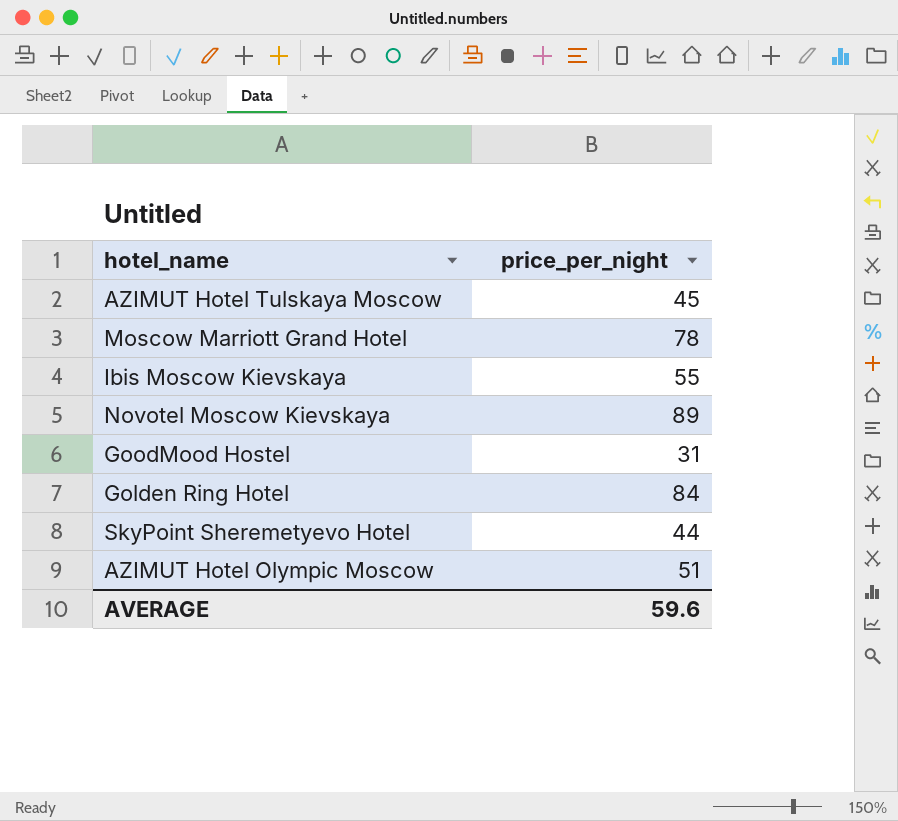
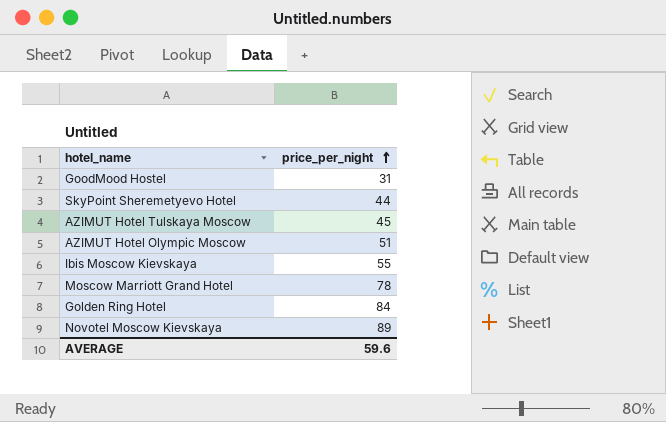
row order: none -> price_per_night ascending

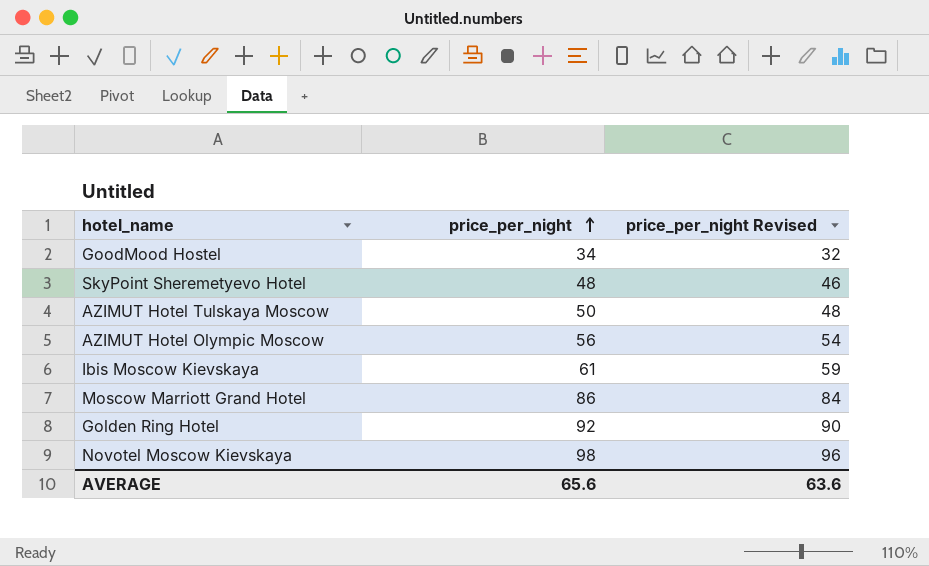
column price_per_night Revised | formula: none -> [price_per_night] - 2
GoodMood Hostel | price_per_night: 31 -> 34
SkyPoint Sheremetyevo Hotel | price_per_night: 44 -> 48
AZIMUT Hotel Tulskaya Moscow | price_per_night: 45 -> 50
AZIMUT Hotel Olympic Moscow | price_per_night: 51 -> 56
Ibis Moscow Kievskaya | price_per_night: 55 -> 61
Moscow Marriott Grand Hotel | price_per_night: 78 -> 86
Golden Ring Hotel | price_per_night: 84 -> 92
Novotel Moscow Kievskaya | price_per_night: 89 -> 98
AVERAGE | price_per_night: 59.6 -> 65.6

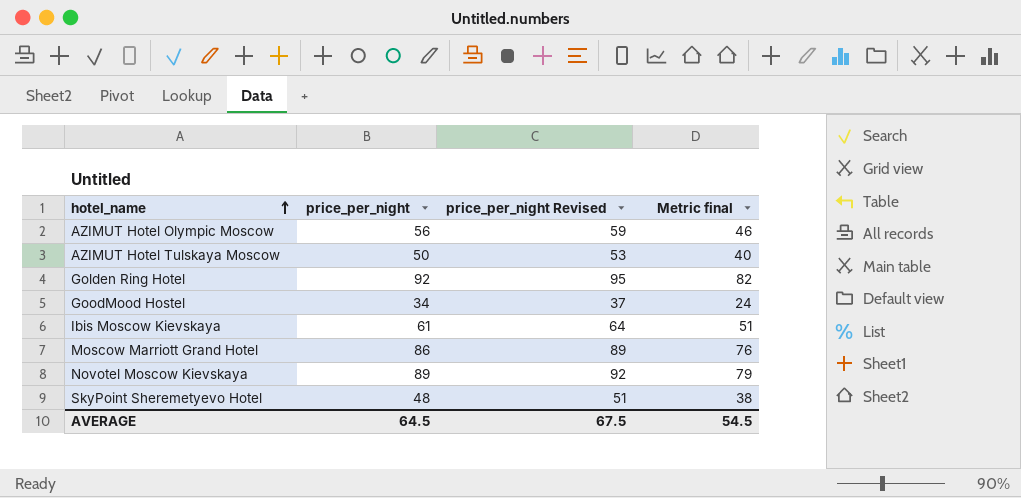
row order: price_per_night ascending -> hotel_name ascending
column price_per_night Revised | formula: [price_per_night] - 2 -> [price_per_night] + 3
column Metric final | formula: none -> [price_per_night] - 10
Novotel Moscow Kievskaya | price_per_night: 98 -> 89
AVERAGE | price_per_night: 65.6 -> 64.5
AVERAGE | price_per_night Revised: 63.6 -> 67.5

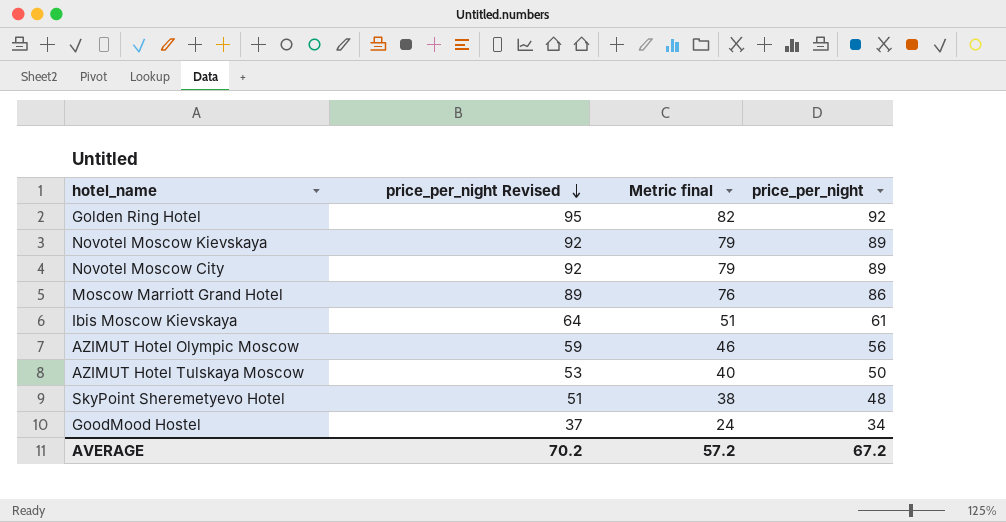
row order: hotel_name ascending -> price_per_night Revised descending
column price_per_night | position: 2 -> 4
row Novotel Moscow City: none -> 92 | 79 | 89
AVERAGE | price_per_night Revised: 67.5 -> 70.2
AVERAGE | Metric final: 54.5 -> 57.2
AVERAGE | price_per_night: 64.5 -> 67.2

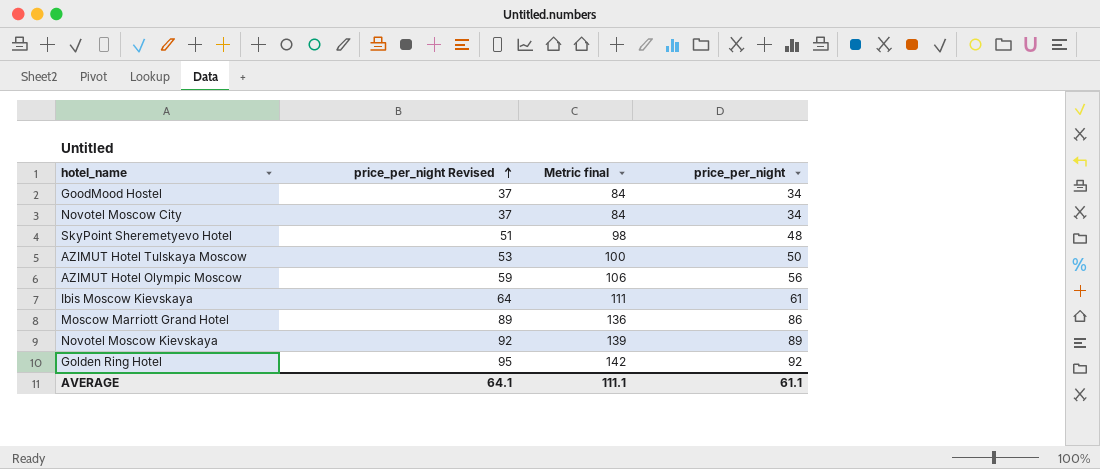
row order: price_per_night Revised descending -> price_per_night Revised ascending
column Metric final | formula: [price_per_night] - 10 -> [price_per_night] + 50
Novotel Moscow City | price_per_night Revised: 92 -> 37
Novotel Moscow City | price_per_night: 89 -> 34
AVERAGE | price_per_night Revised: 70.2 -> 64.1
AVERAGE | Metric final: 57.2 -> 111.1
AVERAGE | price_per_night: 67.2 -> 61.1

